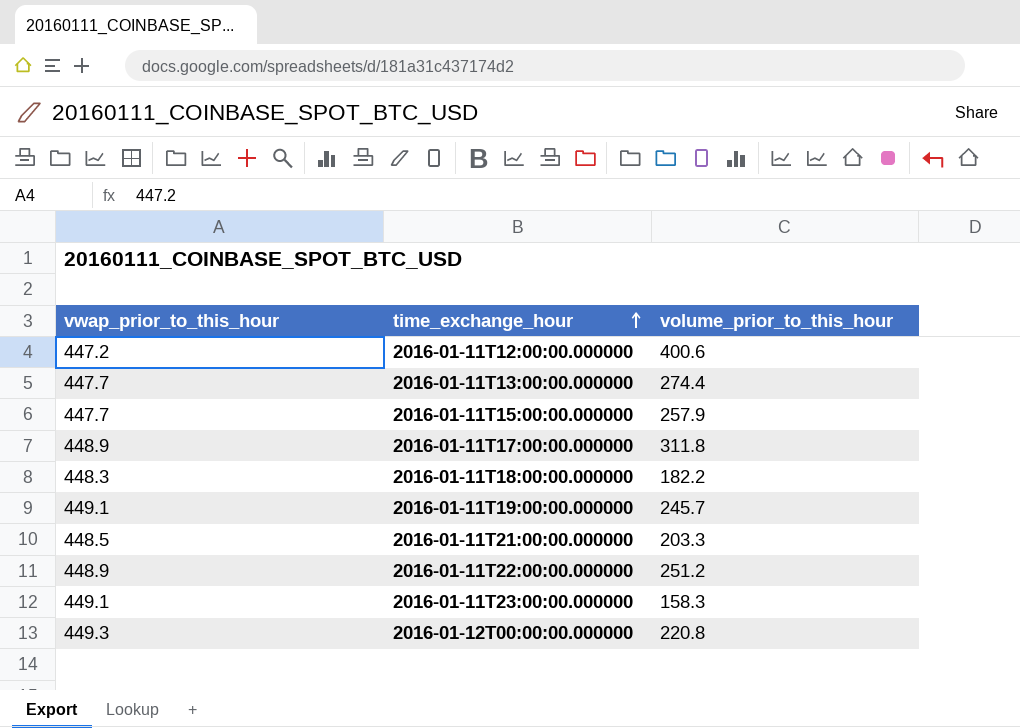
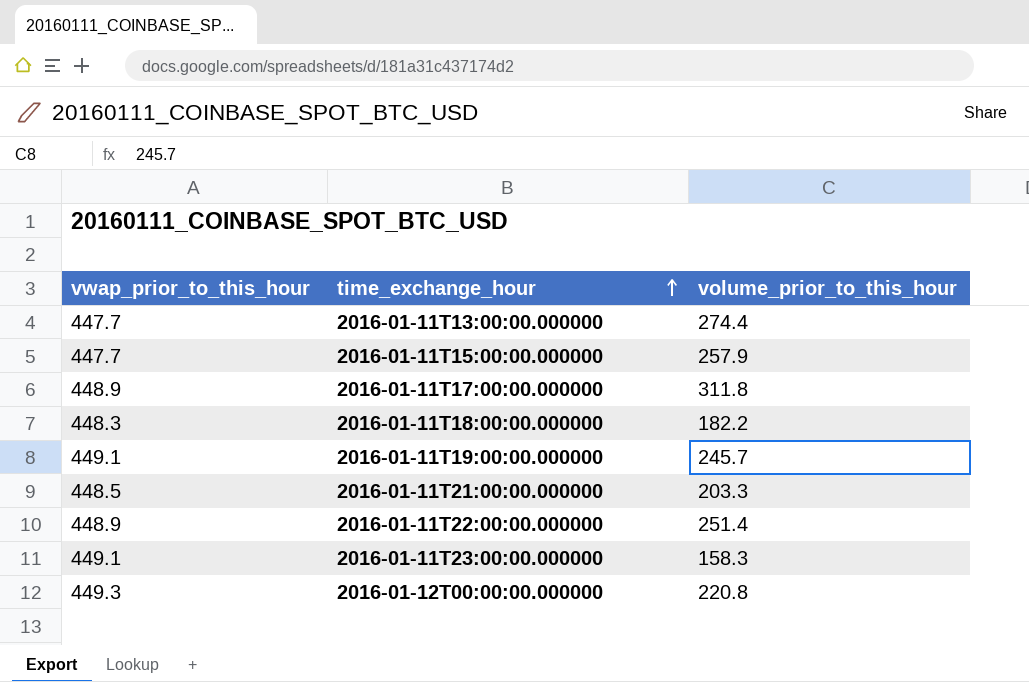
row 2016-01-11T12:00:00.000000: 447.2 | 400.6 -> none
2016-01-11T22:00:00.000000 | volume_prior_to_this_hour: 251.2 -> 251.4

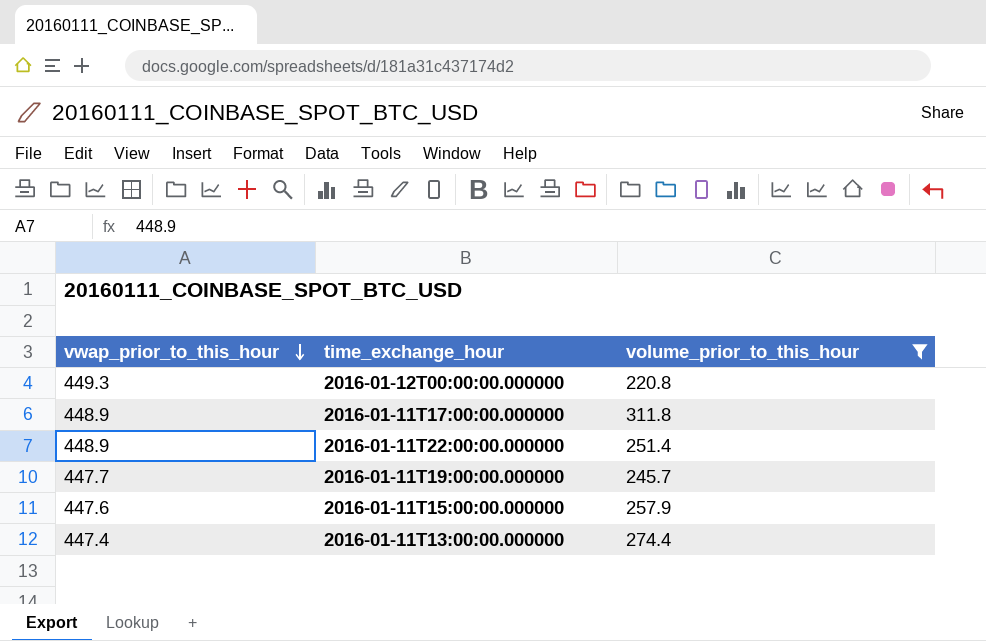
filter: none -> volume_prior_to_this_hour >= 220.8
row order: time_exchange_hour ascending -> vwap_prior_to_this_hour descending
2016-01-11T19:00:00.000000 | vwap_prior_to_this_hour: 449.1 -> 447.7
2016-01-11T15:00:00.000000 | vwap_prior_to_this_hour: 447.7 -> 447.6
2016-01-11T13:00:00.000000 | vwap_prior_to_this_hour: 447.7 -> 447.4

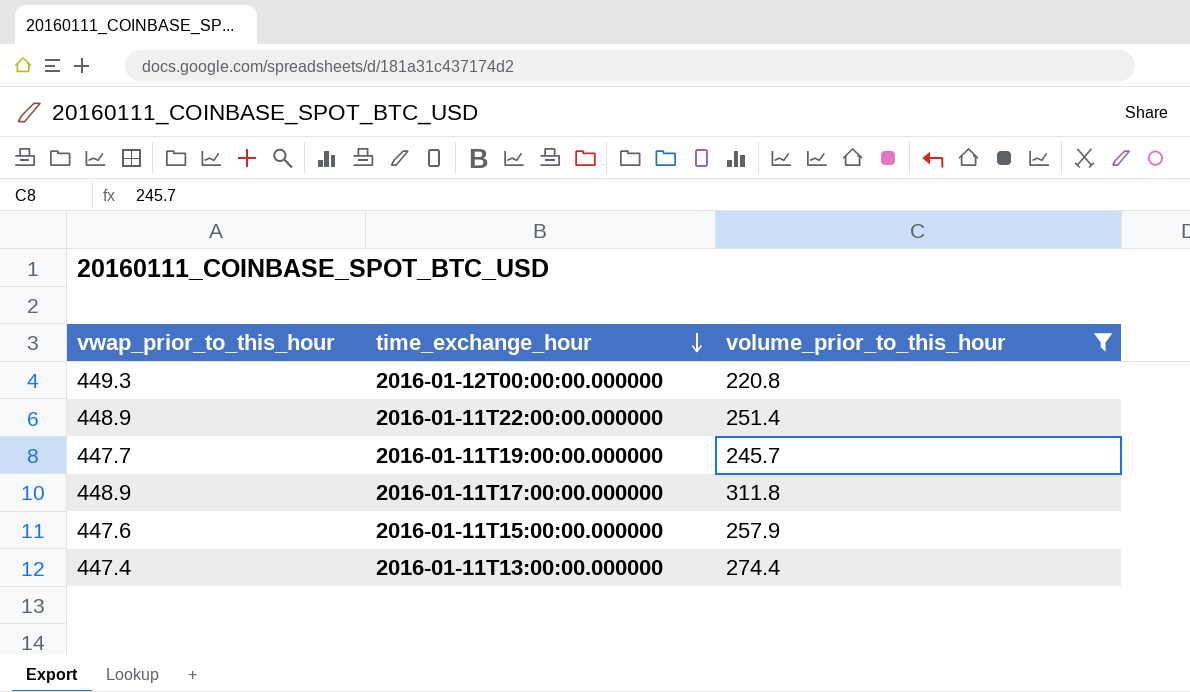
row order: vwap_prior_to_this_hour descending -> time_exchange_hour descending

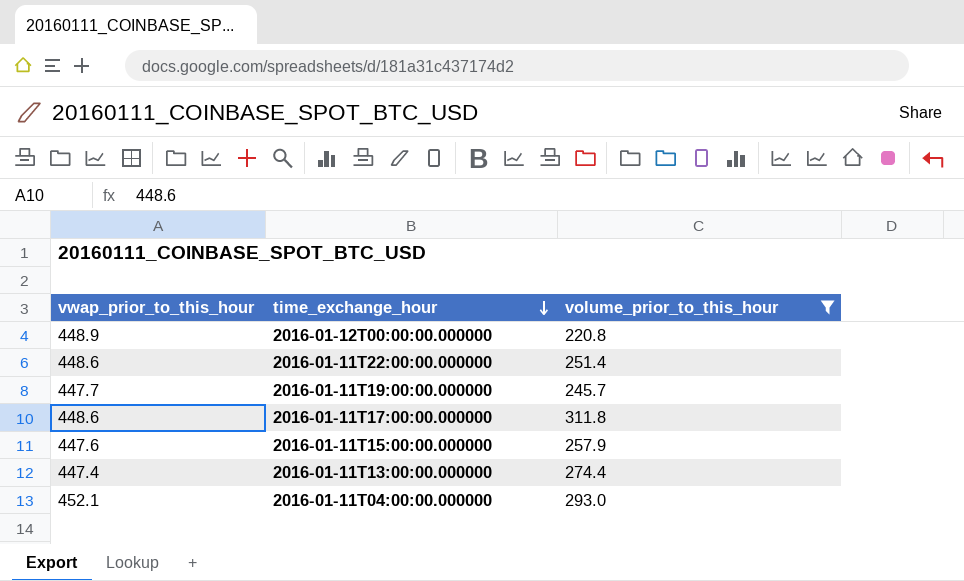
2016-01-12T00:00:00.000000 | vwap_prior_to_this_hour: 449.3 -> 448.9
2016-01-11T22:00:00.000000 | vwap_prior_to_this_hour: 448.9 -> 448.6
2016-01-11T17:00:00.000000 | vwap_prior_to_this_hour: 448.9 -> 448.6
row 2016-01-11T04:00:00.000000: none -> 452.1 | 293.0

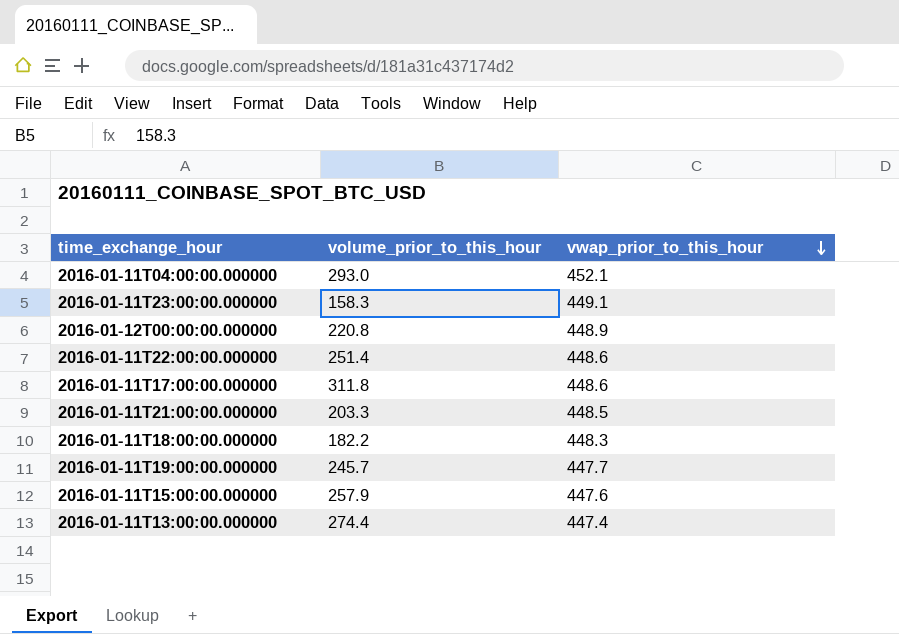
filter: volume_prior_to_this_hour >= 220.8 -> none
row order: time_exchange_hour descending -> vwap_prior_to_this_hour descending
column vwap_prior_to_this_hour | position: 1 -> 3

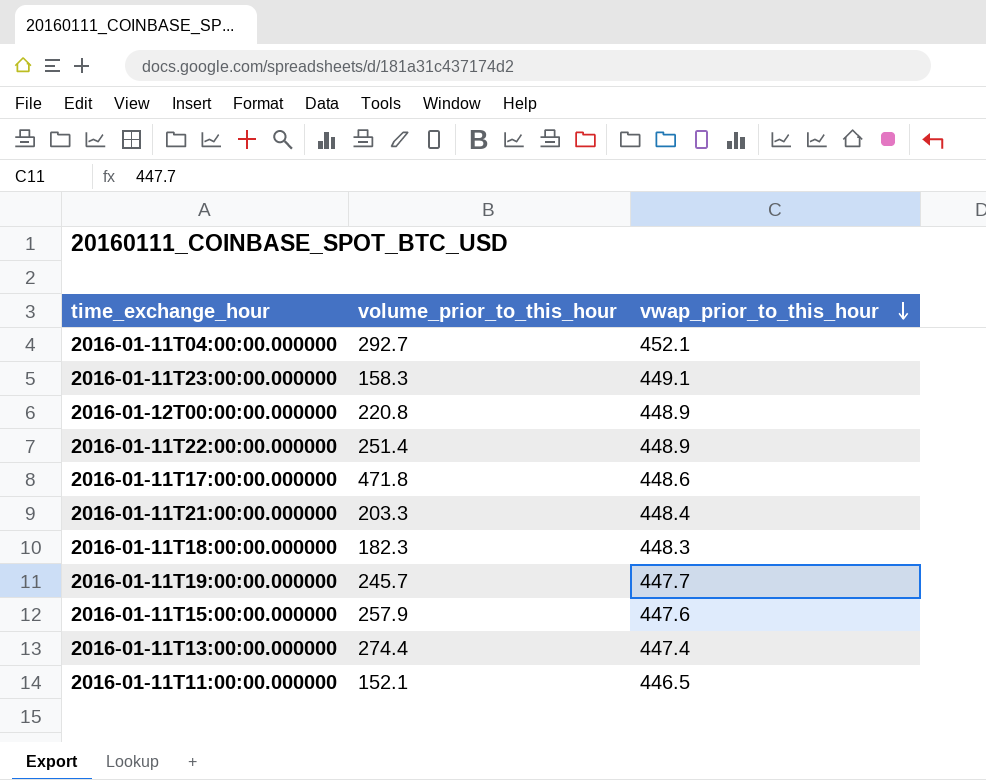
2016-01-11T04:00:00.000000 | volume_prior_to_this_hour: 293.0 -> 292.7
2016-01-11T22:00:00.000000 | vwap_prior_to_this_hour: 448.6 -> 448.9
2016-01-11T17:00:00.000000 | volume_prior_to_this_hour: 311.8 -> 471.8
2016-01-11T21:00:00.000000 | vwap_prior_to_this_hour: 448.5 -> 448.4
2016-01-11T18:00:00.000000 | volume_prior_to_this_hour: 182.2 -> 182.3
row 2016-01-11T11:00:00.000000: none -> 152.1 | 446.5

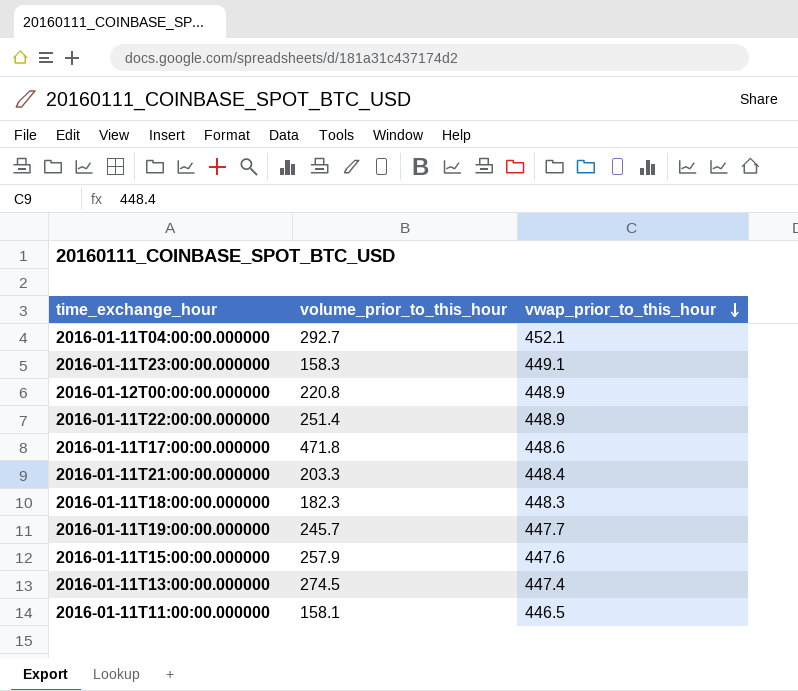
2016-01-11T13:00:00.000000 | volume_prior_to_this_hour: 274.4 -> 274.5
2016-01-11T11:00:00.000000 | volume_prior_to_this_hour: 152.1 -> 158.1

